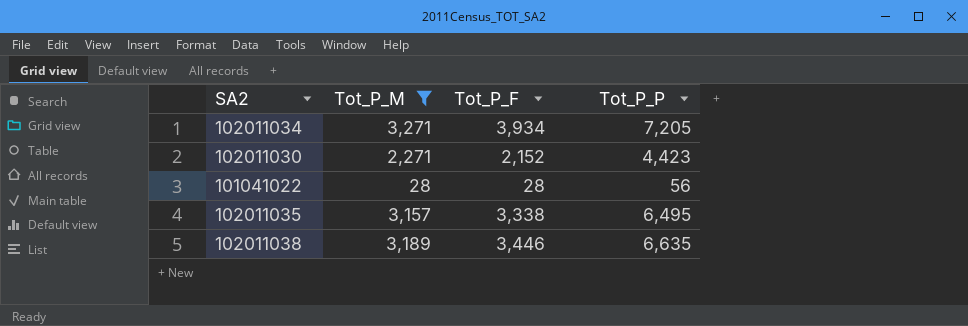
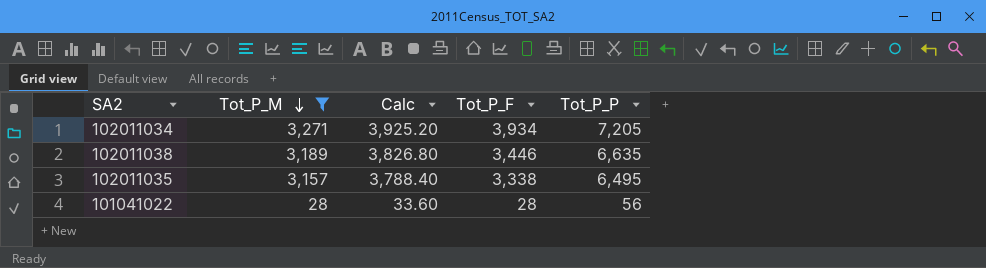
row order: none -> Tot_P_M descending
column Calc | formula: none -> [Tot_P_M] * 1.2
row 102011030: 2,271 | 2,152 | 4,423 -> none

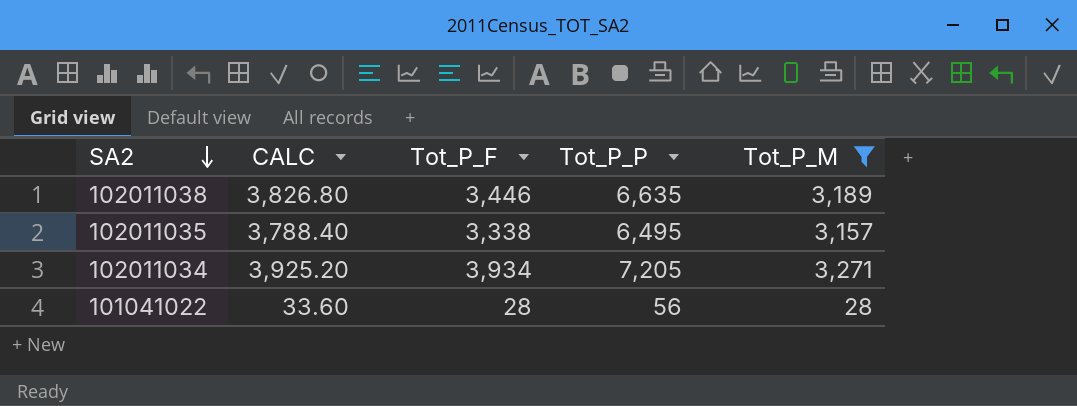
row order: Tot_P_M descending -> SA2 descending
column name: Calc -> CALC
column Tot_P_M | position: 2 -> 5

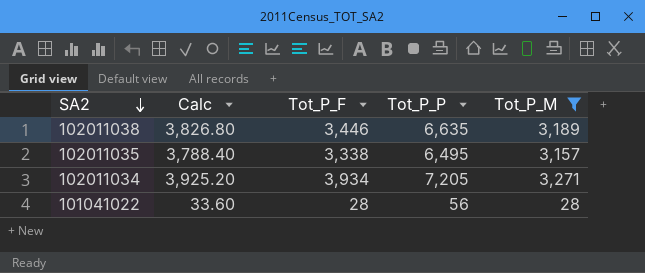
column name: CALC -> Calc

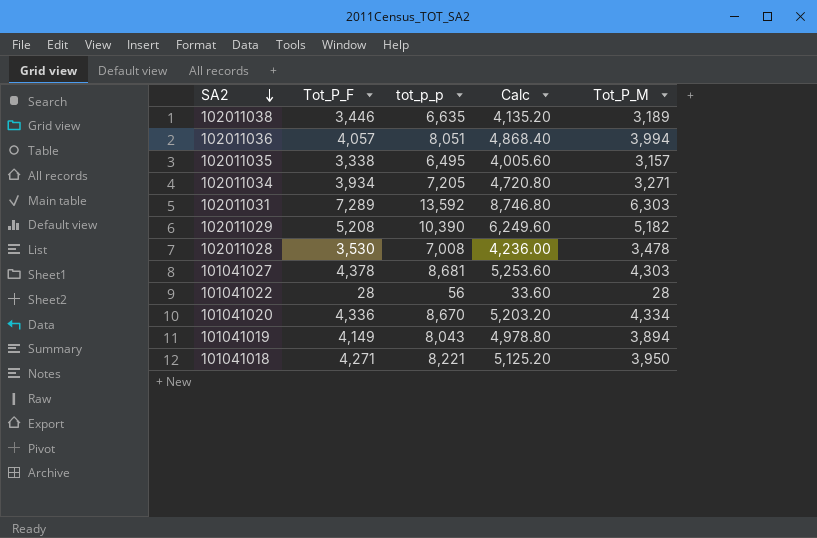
filter: Tot_P_M <= 3,271 -> none
column name: Tot_P_P -> tot_p_p
column Calc | formula: [Tot_P_M] * 1.2 -> [Tot_P_F] * 1.2
column Calc | position: 2 -> 4

